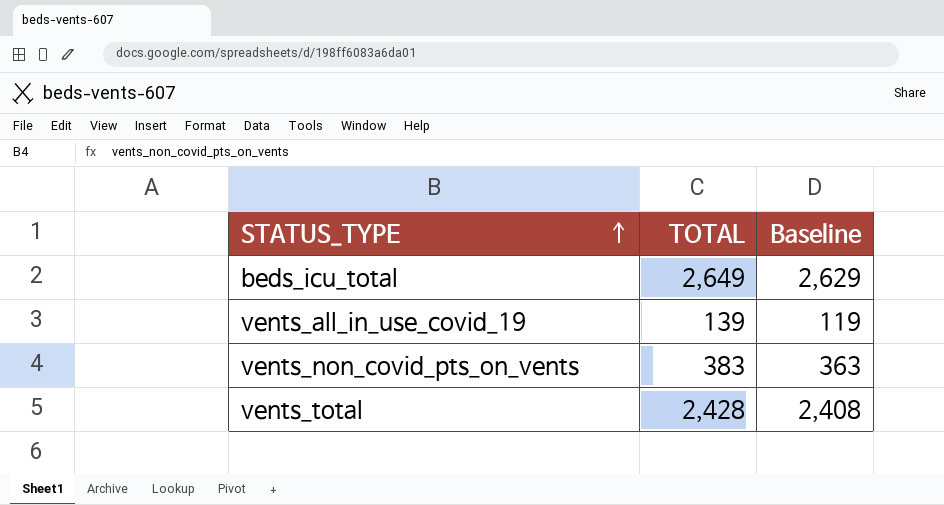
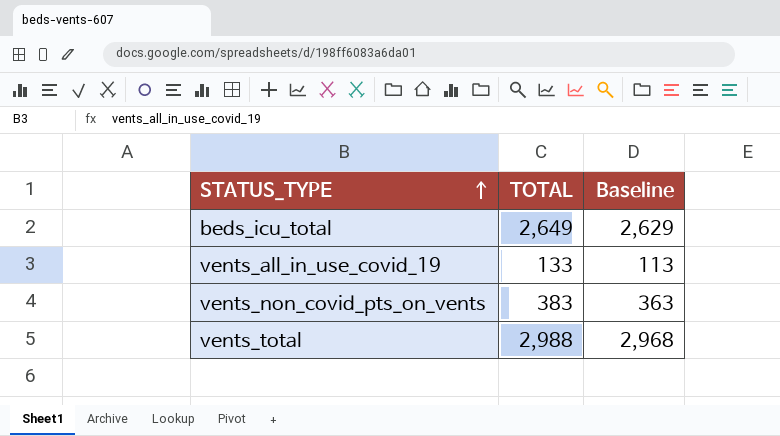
vents_all_in_use_covid_19 | TOTAL: 139 -> 133
vents_all_in_use_covid_19 | Baseline: 119 -> 113
vents_total | TOTAL: 2,428 -> 2,988
vents_total | Baseline: 2,408 -> 2,968

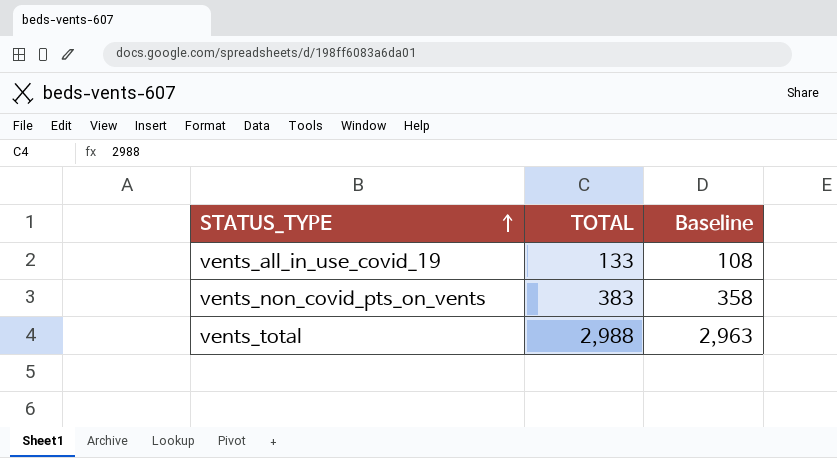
column Baseline | formula: [TOTAL] - 20 -> [TOTAL] - 25
row beds_icu_total: 2,649 | 2,629 -> none

